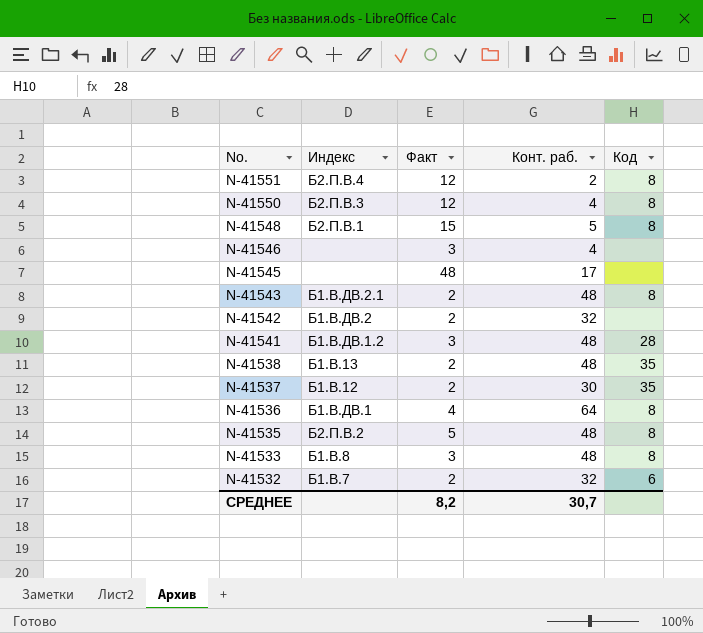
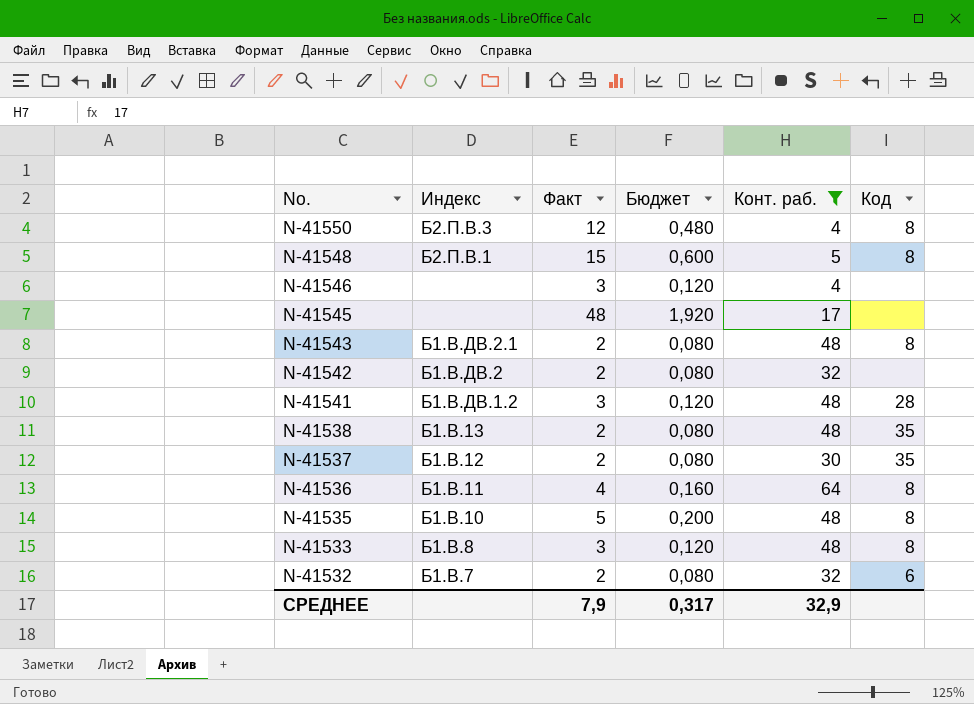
filter: none -> Конт. раб. != 2
column Бюджет | formula: none -> [Факт] * 0,04
N-41536 | Индекс: Б1.В.ДВ.1 -> Б1.В.11
N-41535 | Индекс: Б2.П.В.2 -> Б1.В.10
СРЕДНЕЕ | Факт: 8,2 -> 7,9
СРЕДНЕЕ | Конт. раб.: 30,7 -> 32,9

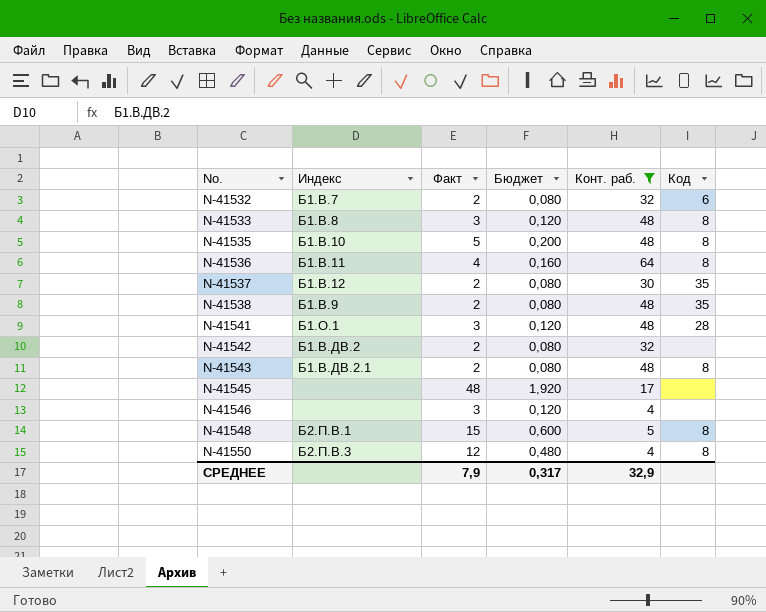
row order: No. descending -> No. ascending
N-41538 | Индекс: Б1.В.13 -> Б1.В.9
N-41541 | Индекс: Б1.В.ДВ.1.2 -> Б1.О.1

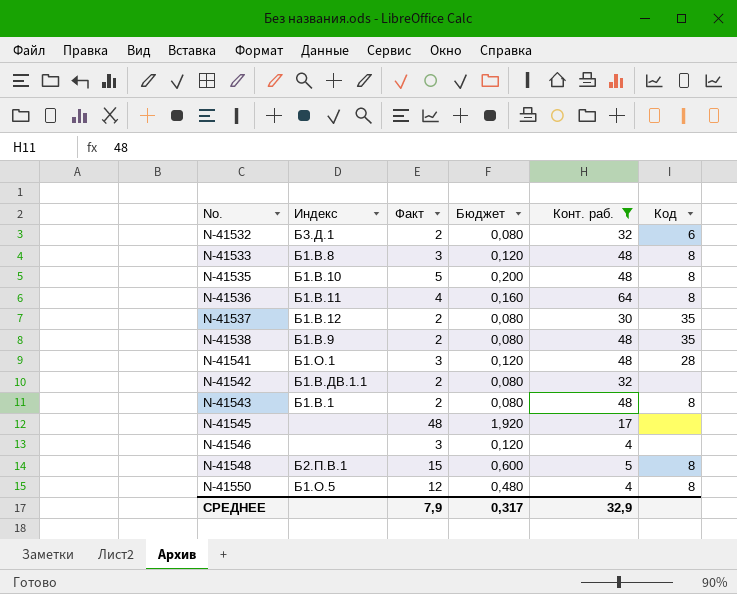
N-41532 | Индекс: Б1.В.7 -> Б3.Д.1
N-41542 | Индекс: Б1.В.ДВ.2 -> Б1.В.ДВ.1.1
N-41543 | Индекс: Б1.В.ДВ.2.1 -> Б1.В.1
N-41550 | Индекс: Б2.П.В.3 -> Б1.О.5

